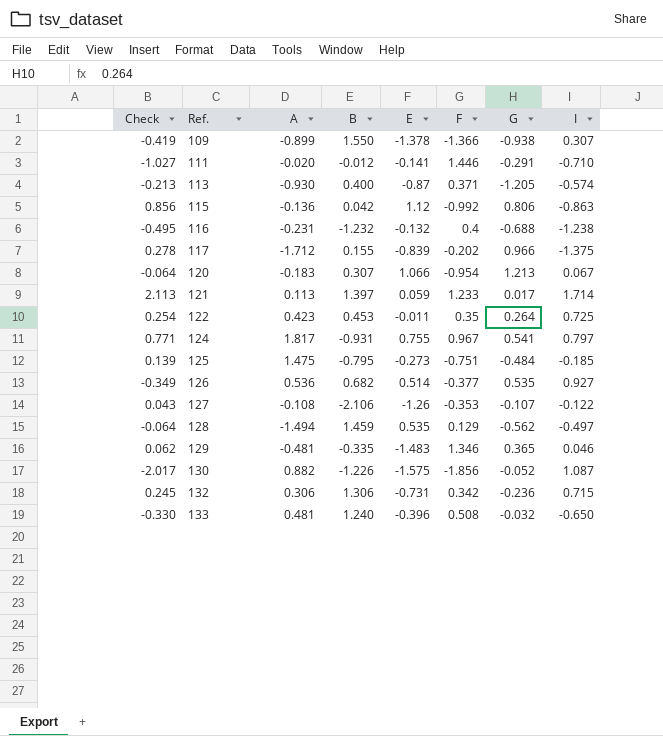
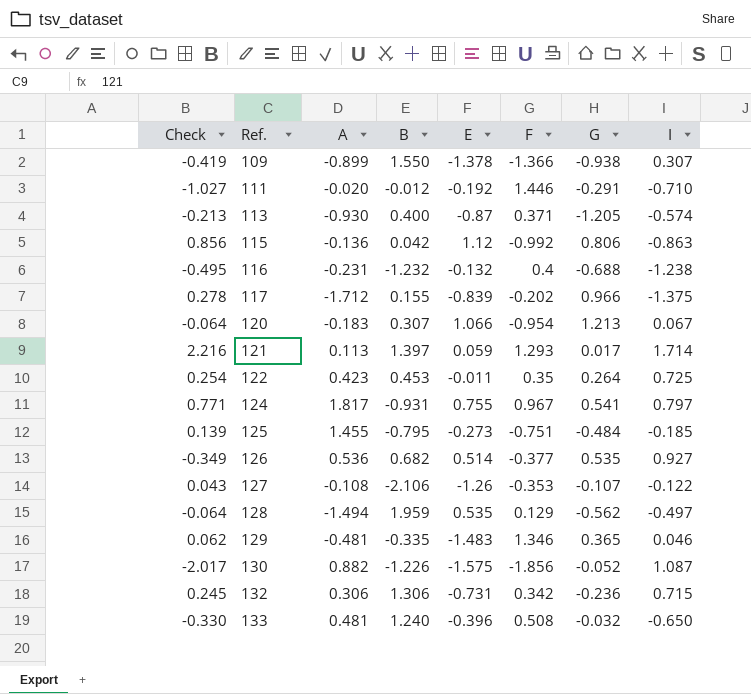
111 | E: -0.141 -> -0.192
121 | Check: 2.113 -> 2.216
121 | F: 1.233 -> 1.293
125 | A: 1.475 -> 1.455
128 | B: 1.459 -> 1.959

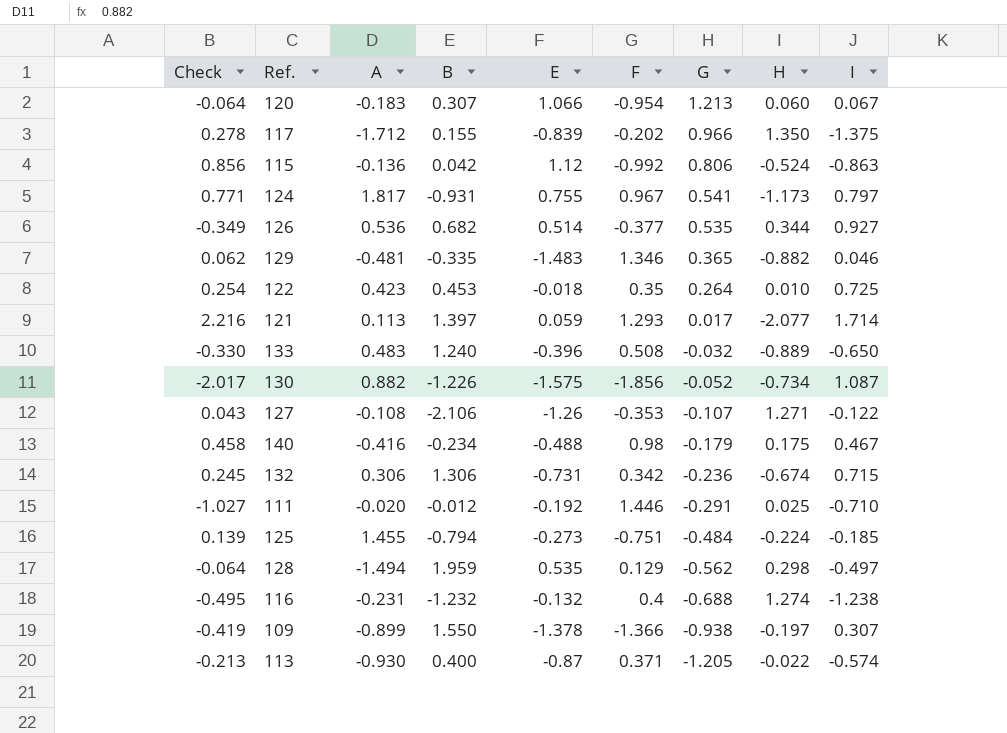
row order: Ref. ascending -> G descending
column H | position: none -> 8
122 | E: -0.011 -> -0.018
133 | A: 0.481 -> 0.483
row 140: none -> 0.458 | -0.416 | -0.234 | -0.488 | 0.98 | -0.179 | 0.175 | 0.467
125 | B: -0.795 -> -0.794

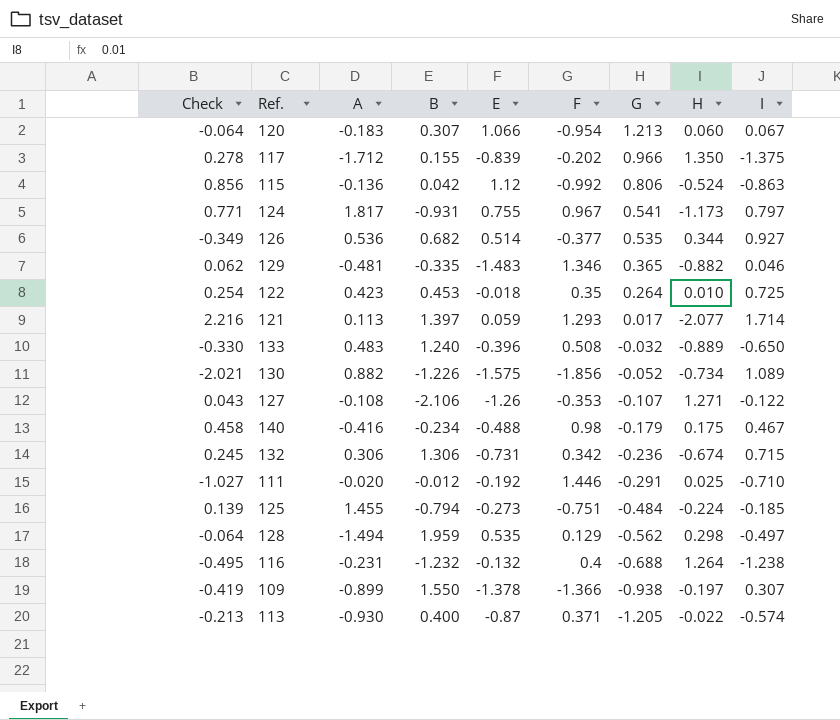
130 | Check: -2.017 -> -2.021
130 | I: 1.087 -> 1.089
116 | H: 1.274 -> 1.264

